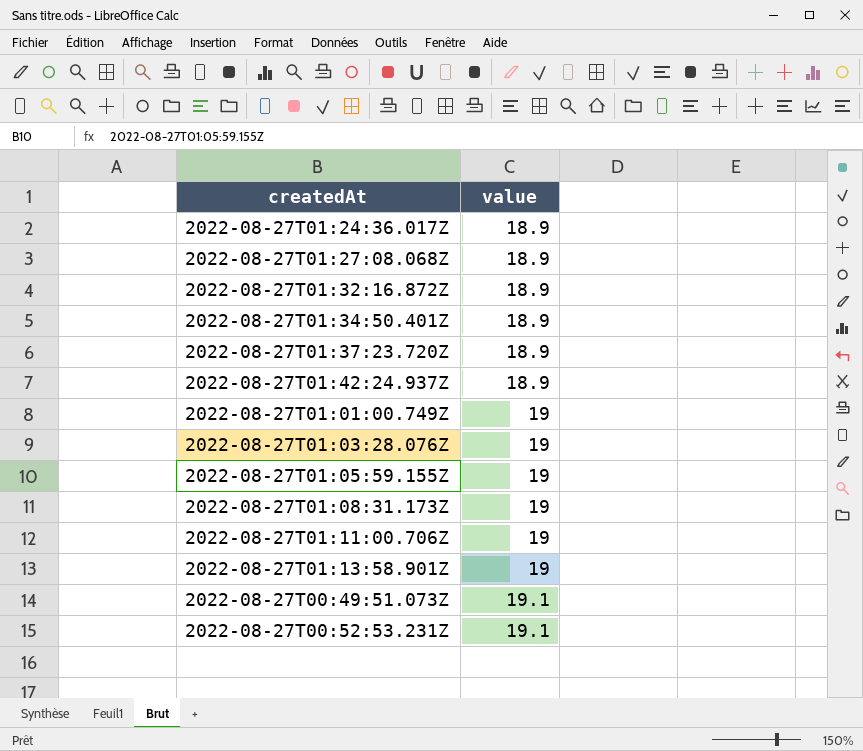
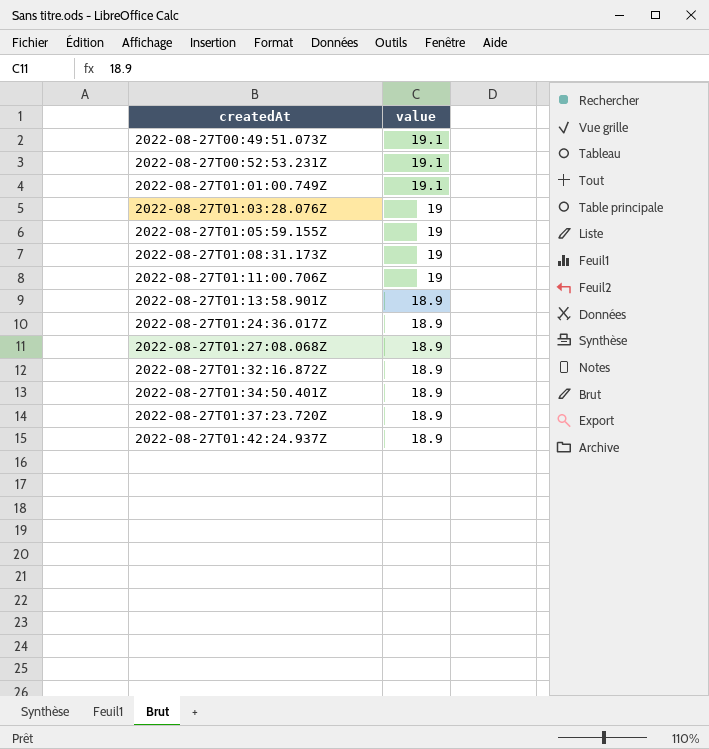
row order: value ascending -> createdAt ascending
2022-08-27T01:01:00.749Z | value: 19 -> 19.1
2022-08-27T01:13:58.901Z | value: 19 -> 18.9

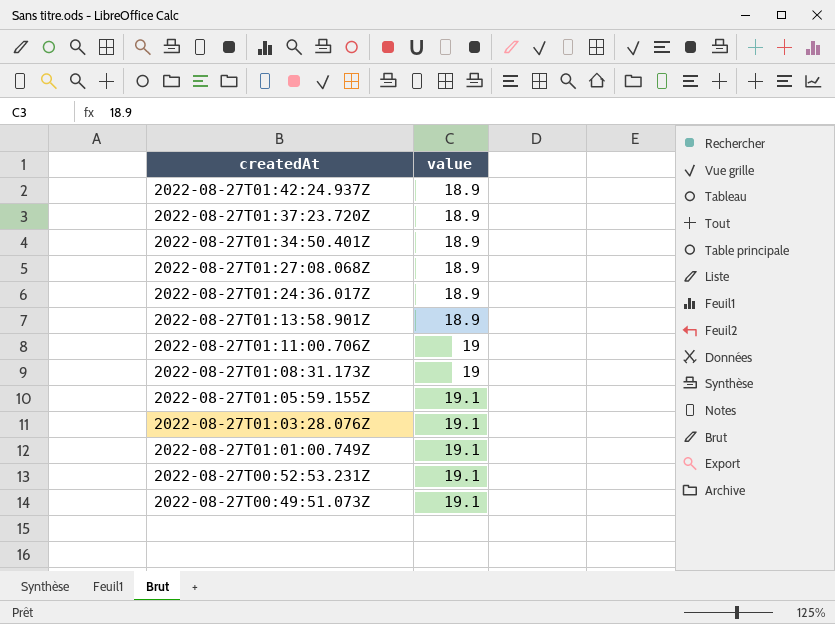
row order: createdAt ascending -> createdAt descending
row 2022-08-27T01:32:16.872Z: 18.9 -> none
2022-08-27T01:05:59.155Z | value: 19 -> 19.1
2022-08-27T01:03:28.076Z | value: 19 -> 19.1

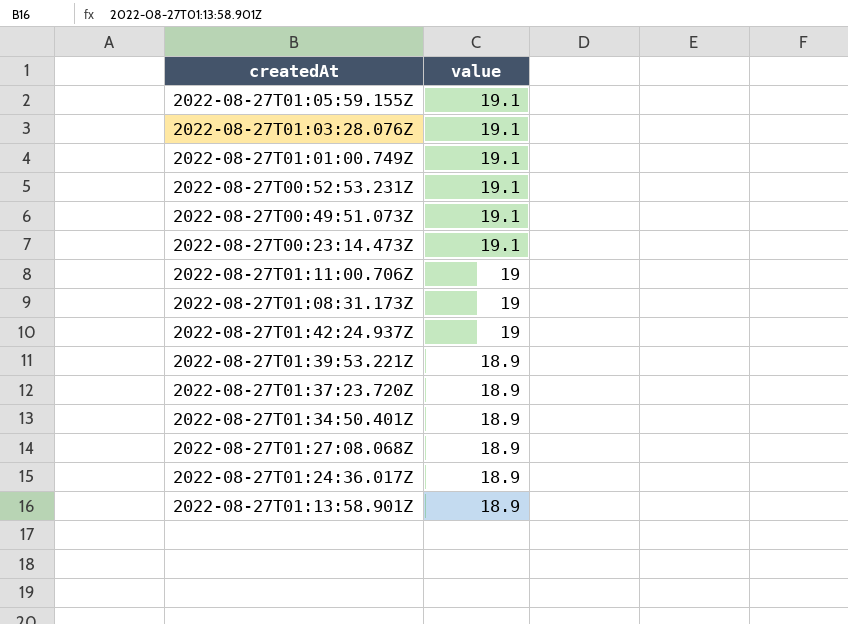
row order: createdAt descending -> value descending
row 2022-08-27T00:23:14.473Z: none -> 19.1
2022-08-27T01:42:24.937Z | value: 18.9 -> 19
row 2022-08-27T01:39:53.221Z: none -> 18.9

